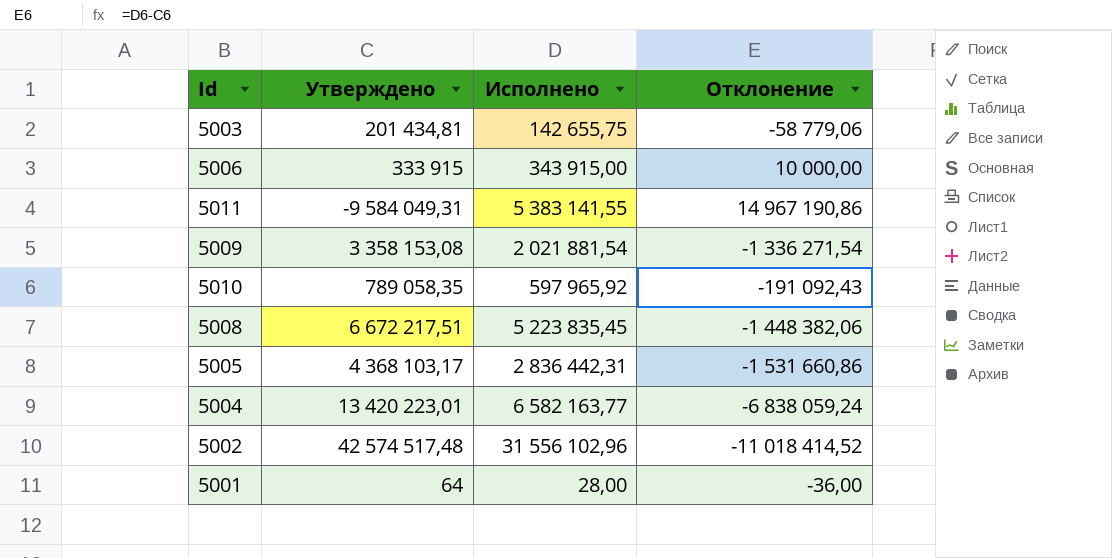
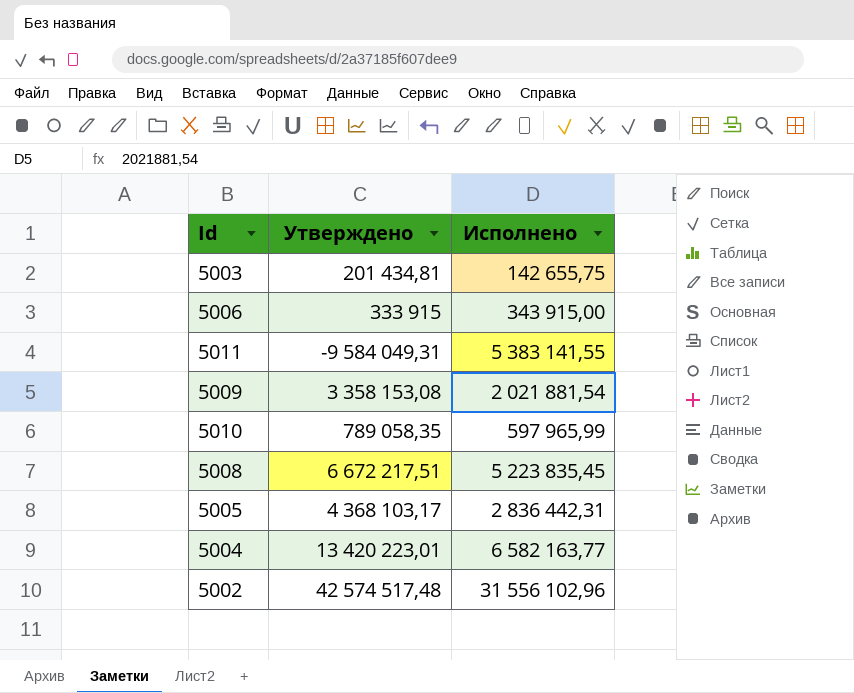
column Отклонение | formula: [Исполнено] - [Утверждено] -> none
row 5001: 64 | 28,00 | -36,00 -> none
5010 | Исполнено: 597 965,92 -> 597 965,99

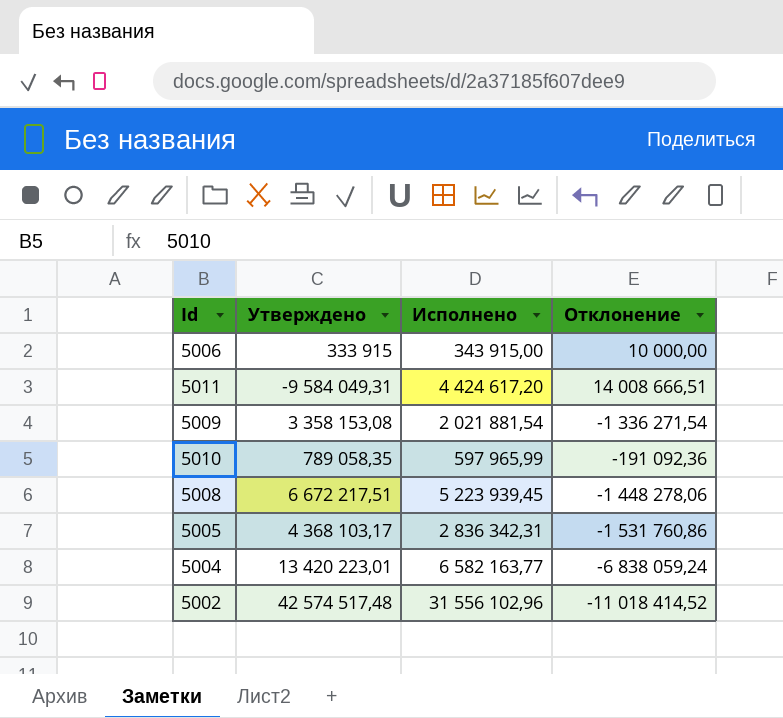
column Отклонение | formula: none -> [Исполнено] - [Утверждено]
row 5003: 201 434,81 | 142 655,75 -> none
5011 | Исполнено: 5 383 141,55 -> 4 424 617,20
5008 | Исполнено: 5 223 835,45 -> 5 223 939,45
5005 | Исполнено: 2 836 442,31 -> 2 836 342,31

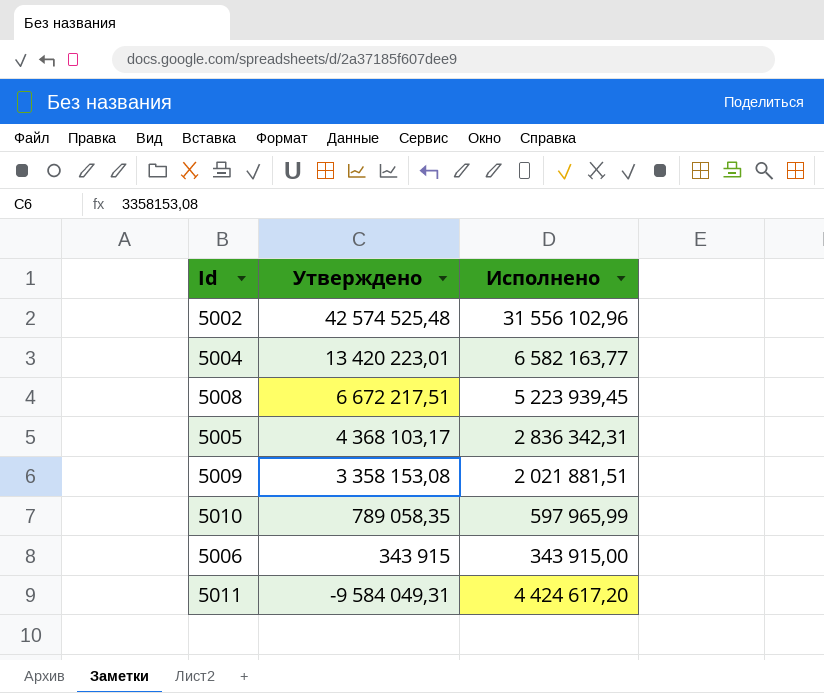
row order: none -> Утверждено descending
column Отклонение | formula: [Исполнено] - [Утверждено] -> none
5002 | Утверждено: 42 574 517,48 -> 42 574 525,48
5009 | Исполнено: 2 021 881,54 -> 2 021 881,51
5006 | Утверждено: 333 915 -> 343 915

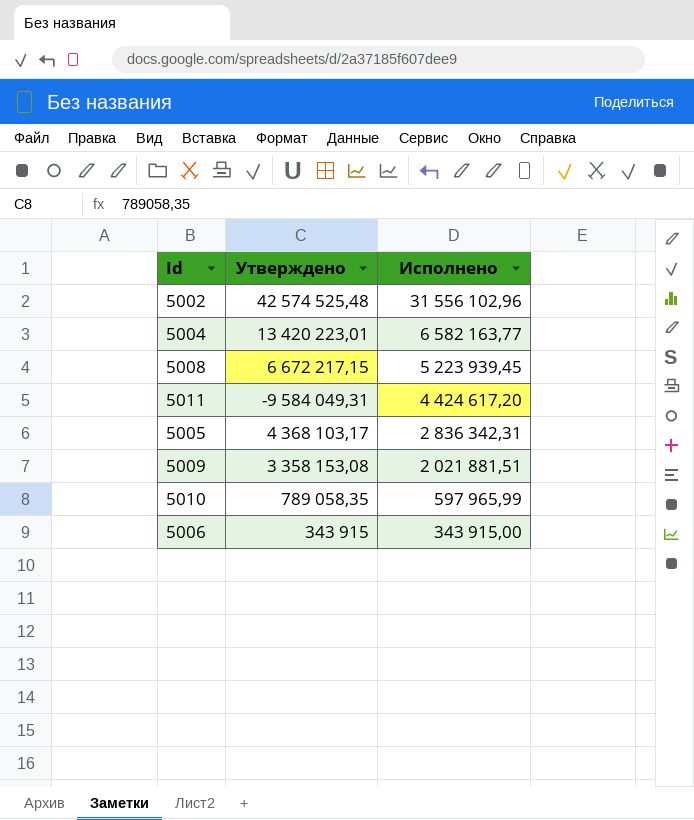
row order: Утверждено descending -> Исполнено descending
5008 | Утверждено: 6 672 217,51 -> 6 672 217,15

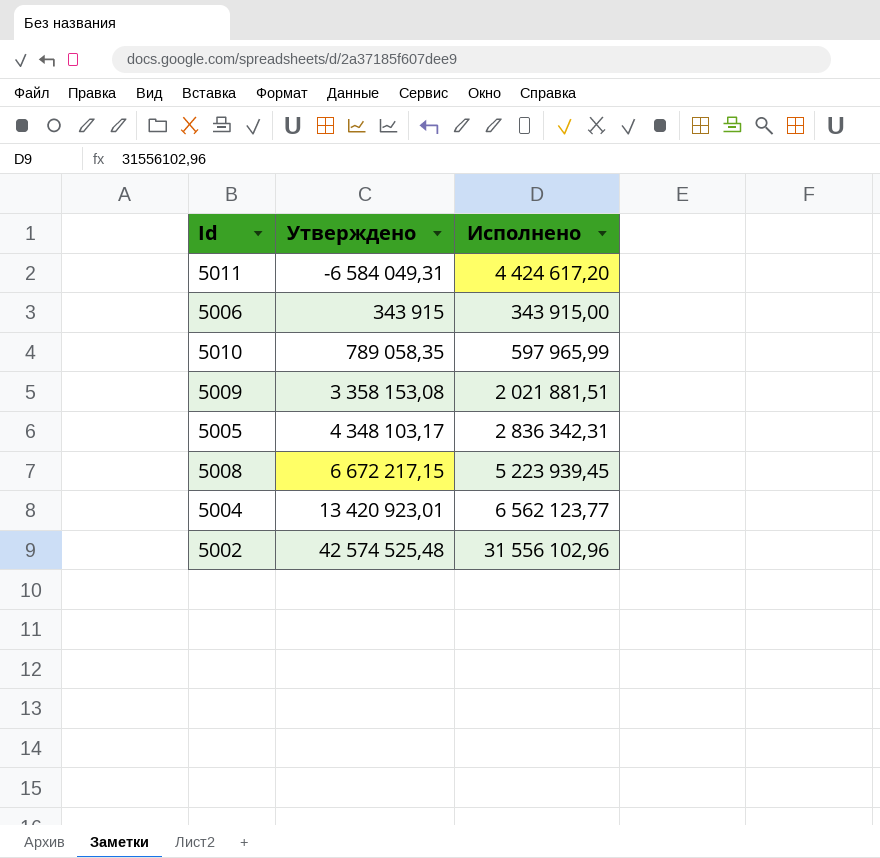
row order: Исполнено descending -> Утверждено ascending
5011 | Утверждено: -9 584 049,31 -> -6 584 049,31
5005 | Утверждено: 4 368 103,17 -> 4 348 103,17
5004 | Утверждено: 13 420 223,01 -> 13 420 923,01
5004 | Исполнено: 6 582 163,77 -> 6 562 123,77

